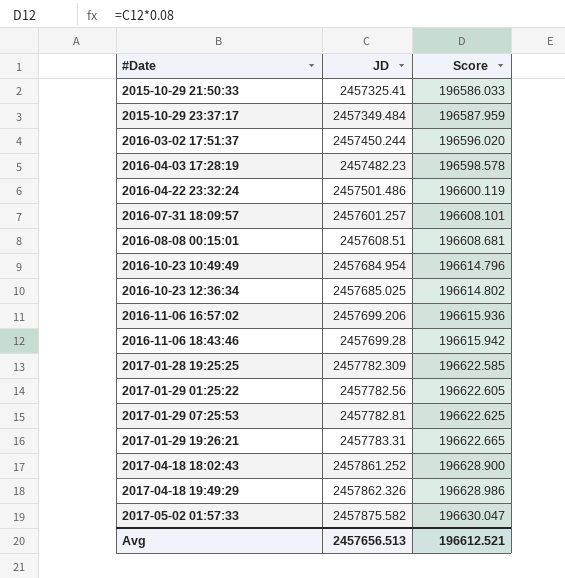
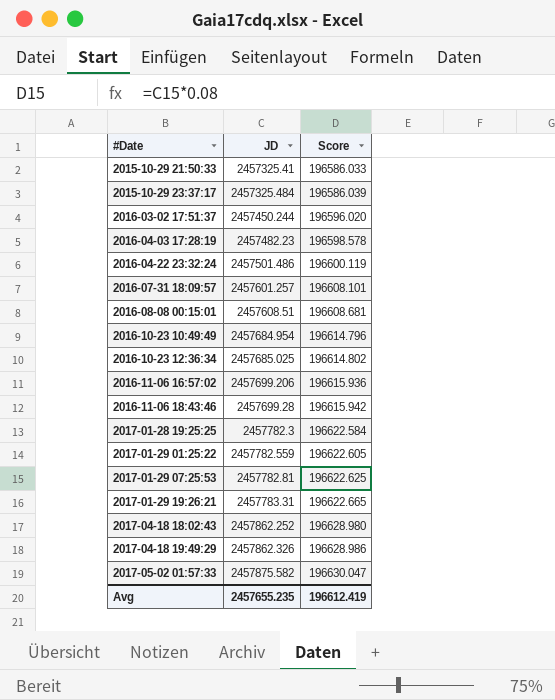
2015-10-29 23:37:17 | JD: 2457349.484 -> 2457325.484
2015-10-29 23:37:17 | Score: 196587.959 -> 196586.039
2017-01-28 19:25:25 | JD: 2457782.309 -> 2457782.3
2017-01-28 19:25:25 | Score: 196622.585 -> 196622.584
2017-01-29 01:25:22 | JD: 2457782.56 -> 2457782.559
2017-04-18 18:02:43 | JD: 2457861.252 -> 2457862.252
2017-04-18 18:02:43 | Score: 196628.900 -> 196628.980
Avg | JD: 2457656.513 -> 2457655.235
Avg | Score: 196612.521 -> 196612.419

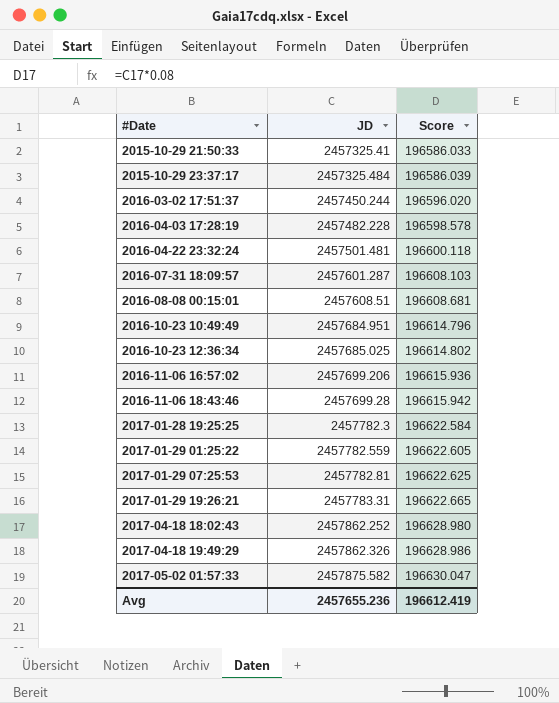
2016-04-03 17:28:19 | JD: 2457482.23 -> 2457482.228
2016-04-22 23:32:24 | JD: 2457501.486 -> 2457501.481
2016-04-22 23:32:24 | Score: 196600.119 -> 196600.118
2016-07-31 18:09:57 | JD: 2457601.257 -> 2457601.287
2016-07-31 18:09:57 | Score: 196608.101 -> 196608.103
2016-10-23 10:49:49 | JD: 2457684.954 -> 2457684.951
Avg | JD: 2457655.235 -> 2457655.236

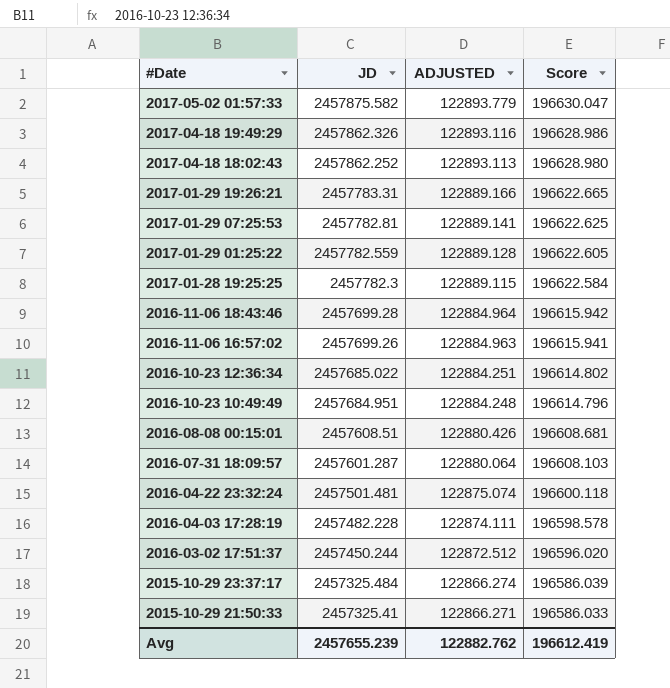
row order: #Date ascending -> #Date descending
column ADJUSTED | formula: none -> [JD] * 0.05
2016-11-06 16:57:02 | JD: 2457699.206 -> 2457699.26
2016-11-06 16:57:02 | Score: 196615.936 -> 196615.941
2016-10-23 12:36:34 | JD: 2457685.025 -> 2457685.022
Avg | JD: 2457655.236 -> 2457655.239

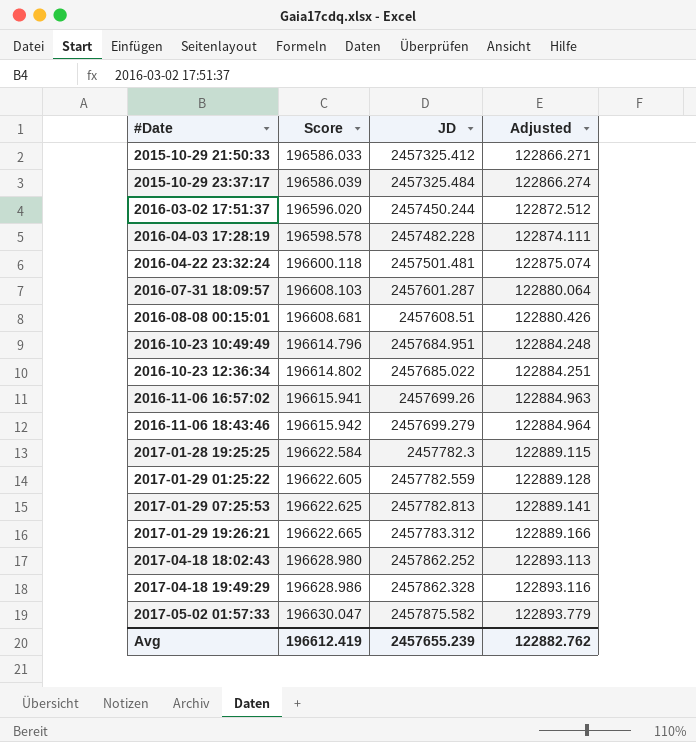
row order: #Date descending -> #Date ascending
column Score | position: 4 -> 2
column name: ADJUSTED -> Adjusted
2015-10-29 21:50:33 | JD: 2457325.41 -> 2457325.412
2016-11-06 18:43:46 | JD: 2457699.28 -> 2457699.279
2017-01-29 07:25:53 | JD: 2457782.81 -> 2457782.813
2017-01-29 19:26:21 | JD: 2457783.31 -> 2457783.312
2017-04-18 19:49:29 | JD: 2457862.326 -> 2457862.328

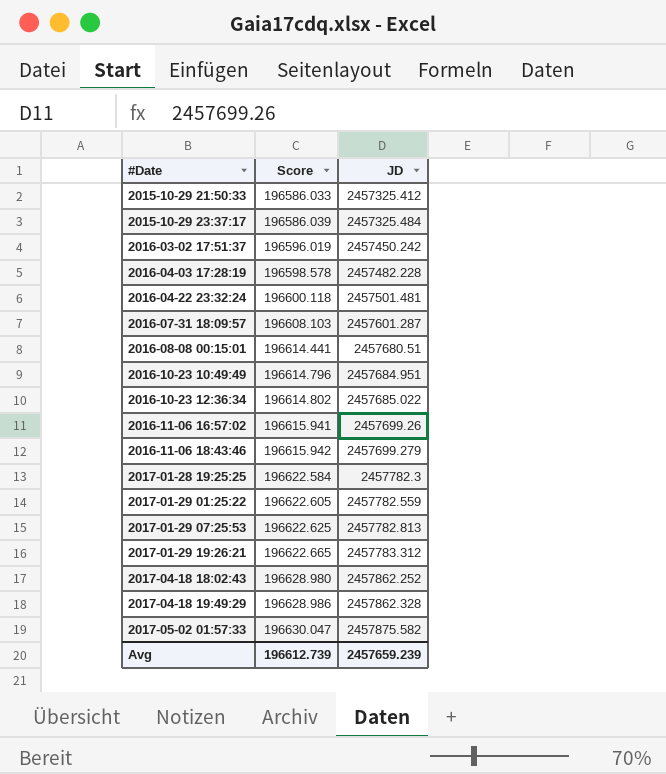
column Adjusted | formula: [JD] * 0.05 -> none
2016-03-02 17:51:37 | Score: 196596.020 -> 196596.019
2016-03-02 17:51:37 | JD: 2457450.244 -> 2457450.242
2016-08-08 00:15:01 | Score: 196608.681 -> 196614.441
2016-08-08 00:15:01 | JD: 2457608.51 -> 2457680.51
Avg | Score: 196612.419 -> 196612.739
Avg | JD: 2457655.239 -> 2457659.239

